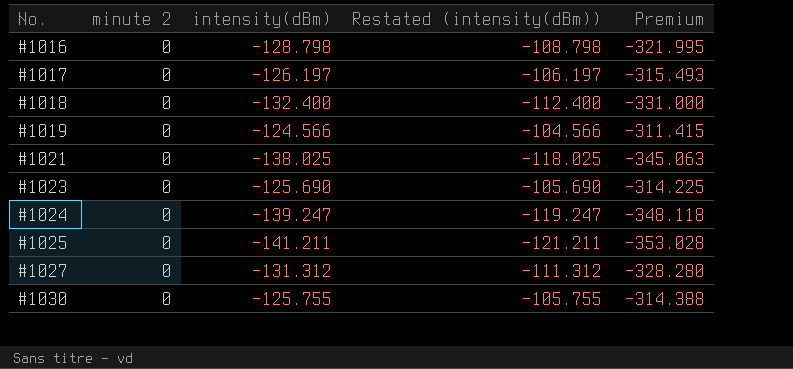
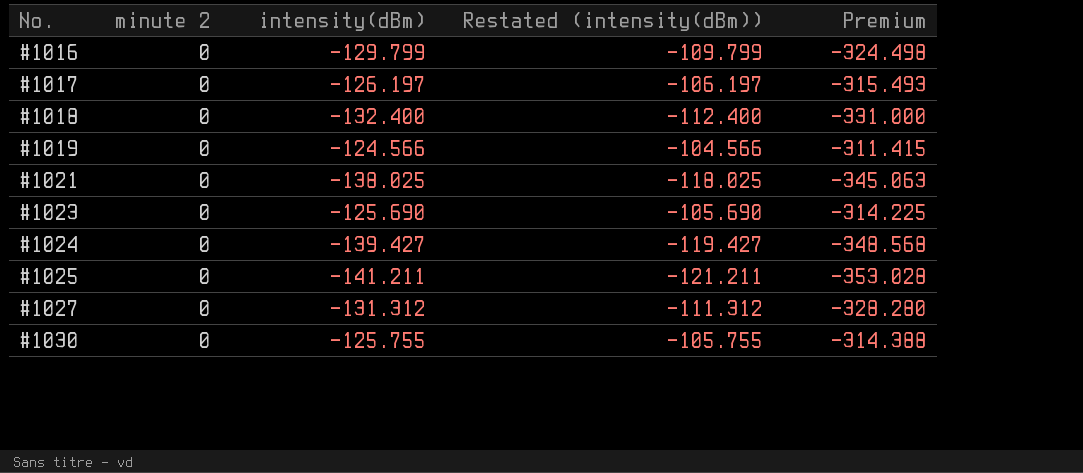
#1016 | intensity(dBm): -128.798 -> -129.799
#1016 | Restated (intensity(dBm)): -108.798 -> -109.799
#1016 | Premium: -321.995 -> -324.498
#1024 | intensity(dBm): -139.247 -> -139.427
#1024 | Restated (intensity(dBm)): -119.247 -> -119.427
#1024 | Premium: -348.118 -> -348.568

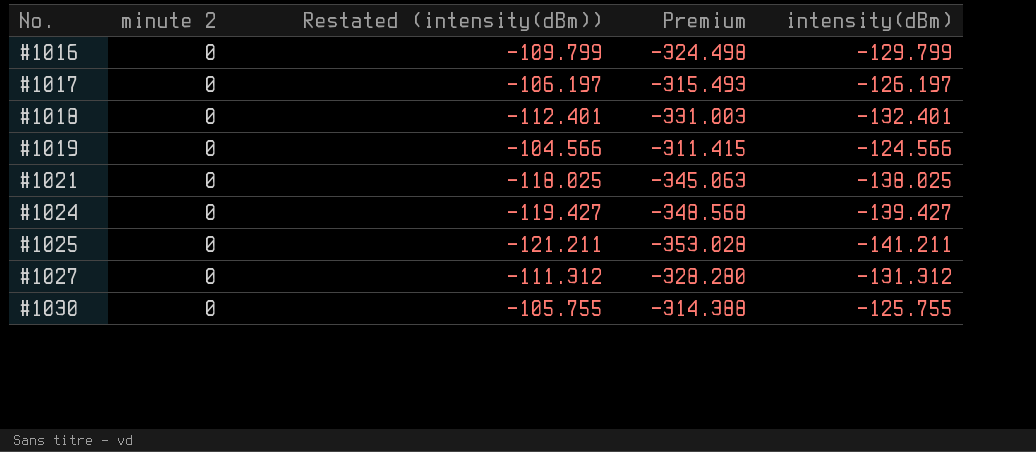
column intensity(dBm) | position: 3 -> 5
row #1023: 0 | -125.690 | -105.690 | -314.225 -> none
#1018 | Restated (intensity(dBm)): -112.400 -> -112.401
#1018 | Premium: -331.000 -> -331.003
#1018 | intensity(dBm): -132.400 -> -132.401

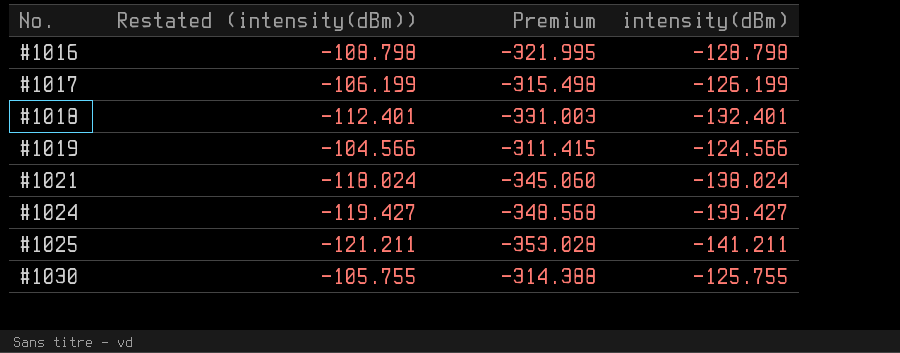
column minute 2 | position: 2 -> none
row #1027: 0 | -111.312 | -328.280 | -131.312 -> none
#1016 | Restated (intensity(dBm)): -109.799 -> -108.798
#1016 | Premium: -324.498 -> -321.995
#1016 | intensity(dBm): -129.799 -> -128.798
#1017 | Restated (intensity(dBm)): -106.197 -> -106.199
#1017 | Premium: -315.493 -> -315.498
#1017 | intensity(dBm): -126.197 -> -126.199
#1021 | Restated (intensity(dBm)): -118.025 -> -118.024
#1021 | Premium: -345.063 -> -345.060
#1021 | intensity(dBm): -138.025 -> -138.024

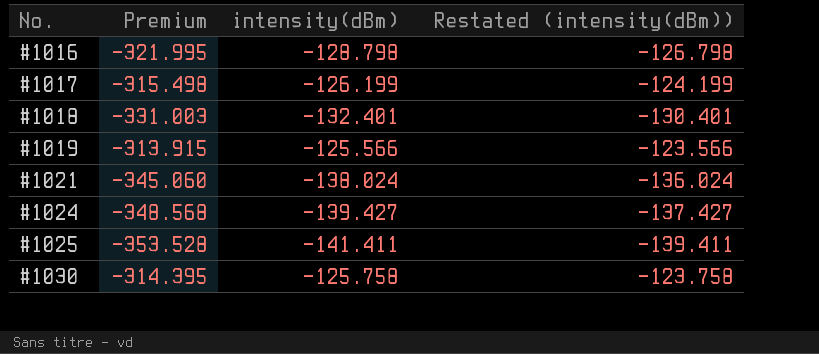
column Restated (intensity(dBm)) | formula: [intensity(dBm)] + 20 -> [intensity(dBm)] + 2
column Restated (intensity(dBm)) | position: 2 -> 4
#1019 | Premium: -311.415 -> -313.915
#1019 | intensity(dBm): -124.566 -> -125.566
#1025 | Premium: -353.028 -> -353.528
#1025 | intensity(dBm): -141.211 -> -141.411
#1030 | Premium: -314.388 -> -314.395
#1030 | intensity(dBm): -125.755 -> -125.758

